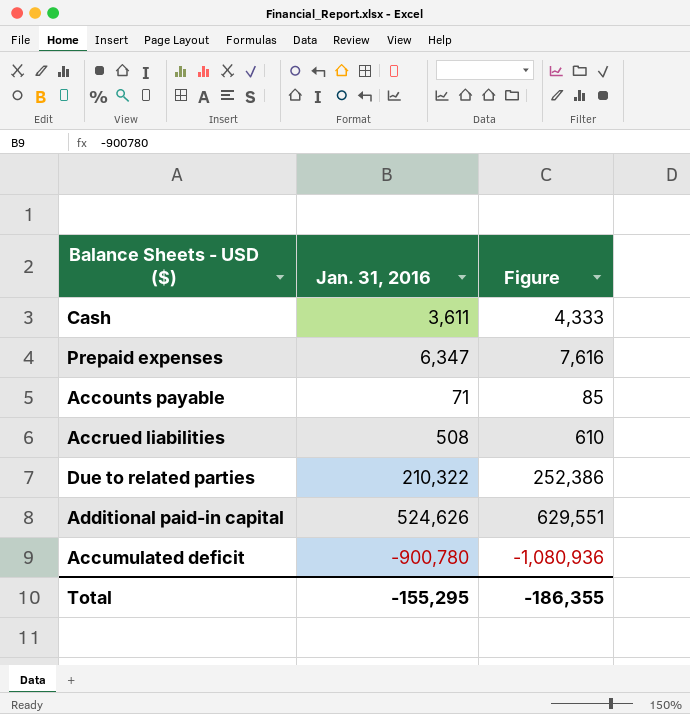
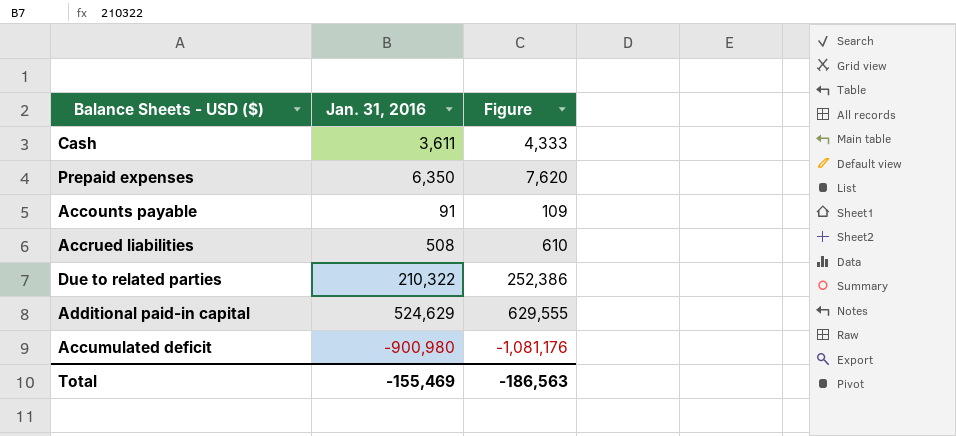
Prepaid expenses | Jan. 31, 2016: 6,347 -> 6,350
Prepaid expenses | Figure: 7,616 -> 7,620
Accounts payable | Jan. 31, 2016: 71 -> 91
Accounts payable | Figure: 85 -> 109
Additional paid-in capital | Jan. 31, 2016: 524,626 -> 524,629
Additional paid-in capital | Figure: 629,551 -> 629,555
Accumulated deficit | Jan. 31, 2016: -900,780 -> -900,980
Accumulated deficit | Figure: -1,080,936 -> -1,081,176
Total | Jan. 31, 2016: -155,295 -> -155,469
Total | Figure: -186,355 -> -186,563

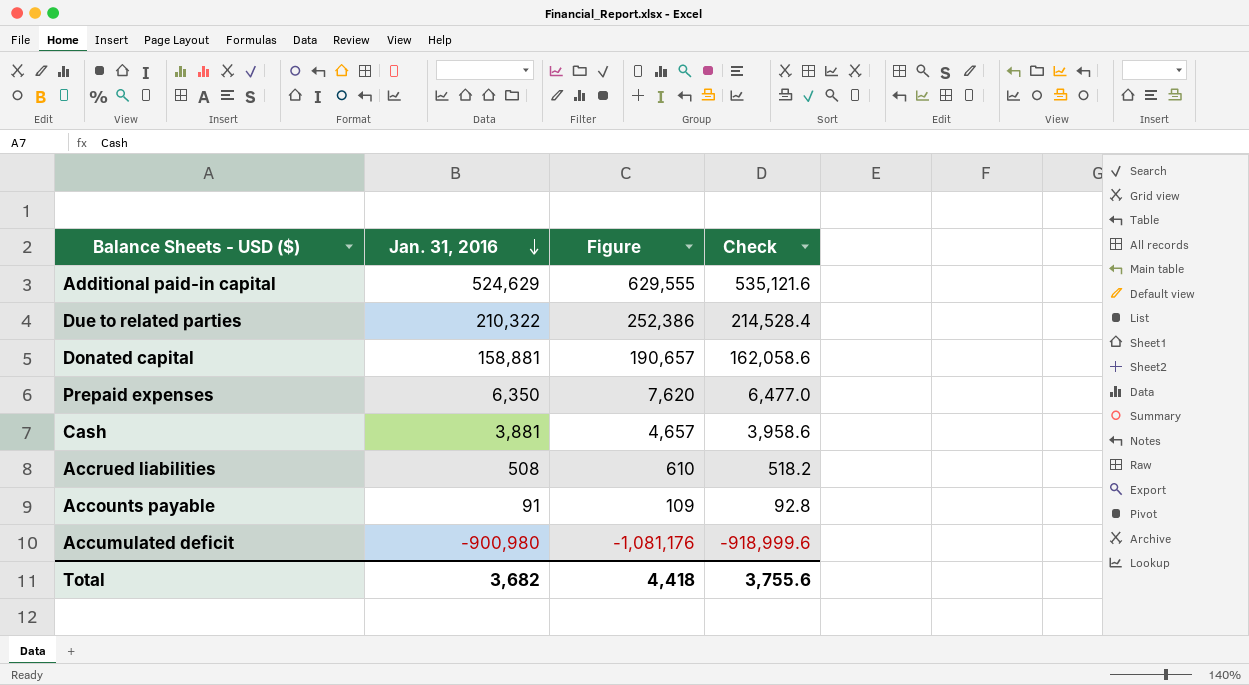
row order: none -> Jan. 31, 2016 descending
column Check | formula: none -> [Jan. 31, 2016] * 1.02
row Donated capital: none -> 158,881 | 190,657 | 162,058.6
Cash | Jan. 31, 2016: 3,611 -> 3,881
Cash | Figure: 4,333 -> 4,657
Total | Jan. 31, 2016: -155,469 -> 3,682
Total | Figure: -186,563 -> 4,418

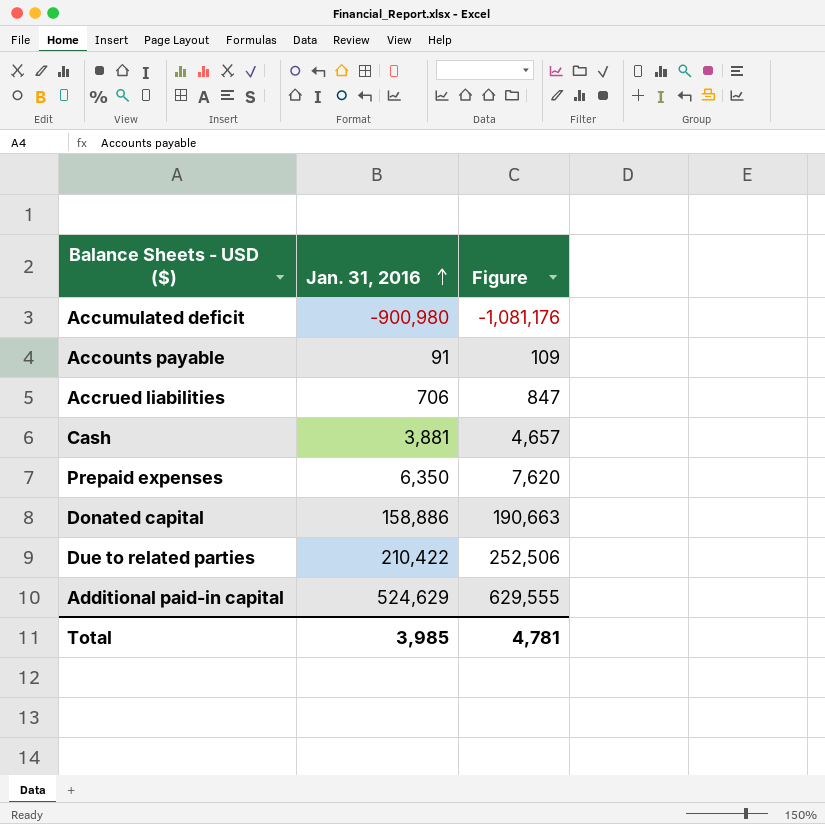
row order: Jan. 31, 2016 descending -> Jan. 31, 2016 ascending
column Check | formula: [Jan. 31, 2016] * 1.02 -> none
Accrued liabilities | Jan. 31, 2016: 508 -> 706
Accrued liabilities | Figure: 610 -> 847
Donated capital | Jan. 31, 2016: 158,881 -> 158,886
Donated capital | Figure: 190,657 -> 190,663
Due to related parties | Jan. 31, 2016: 210,322 -> 210,422
Due to related parties | Figure: 252,386 -> 252,506
Total | Jan. 31, 2016: 3,682 -> 3,985
Total | Figure: 4,418 -> 4,781

